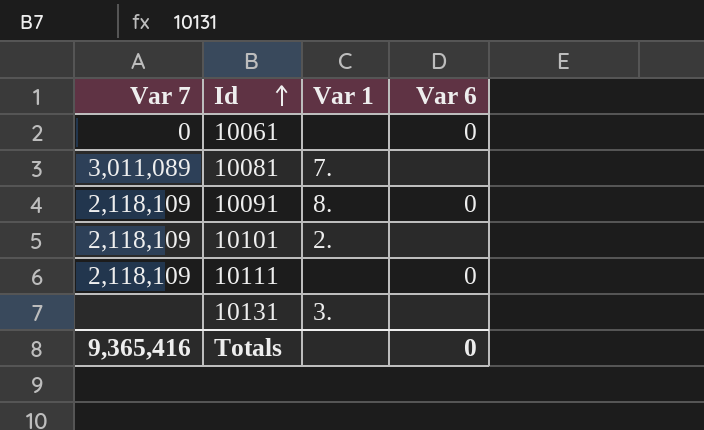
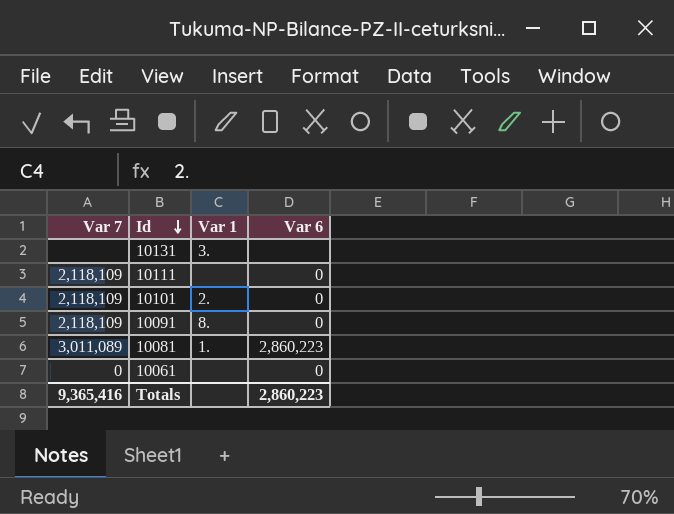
row order: Id ascending -> Id descending
10101 | Var 6: none -> 0
10081 | Var 1: 7. -> 1.
10081 | Var 6: none -> 2,860,223
Totals | Var 6: 0 -> 2,860,223

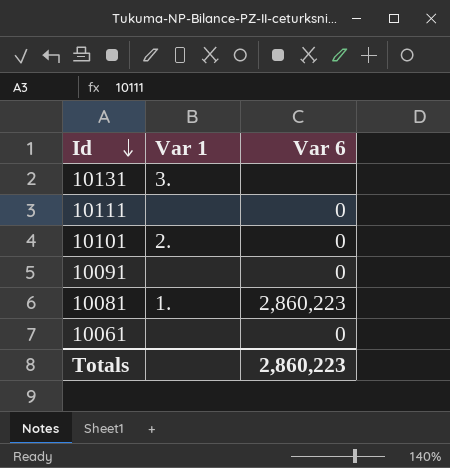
column Var 7 | position: 1 -> none
10091 | Var 1: 8. -> none

